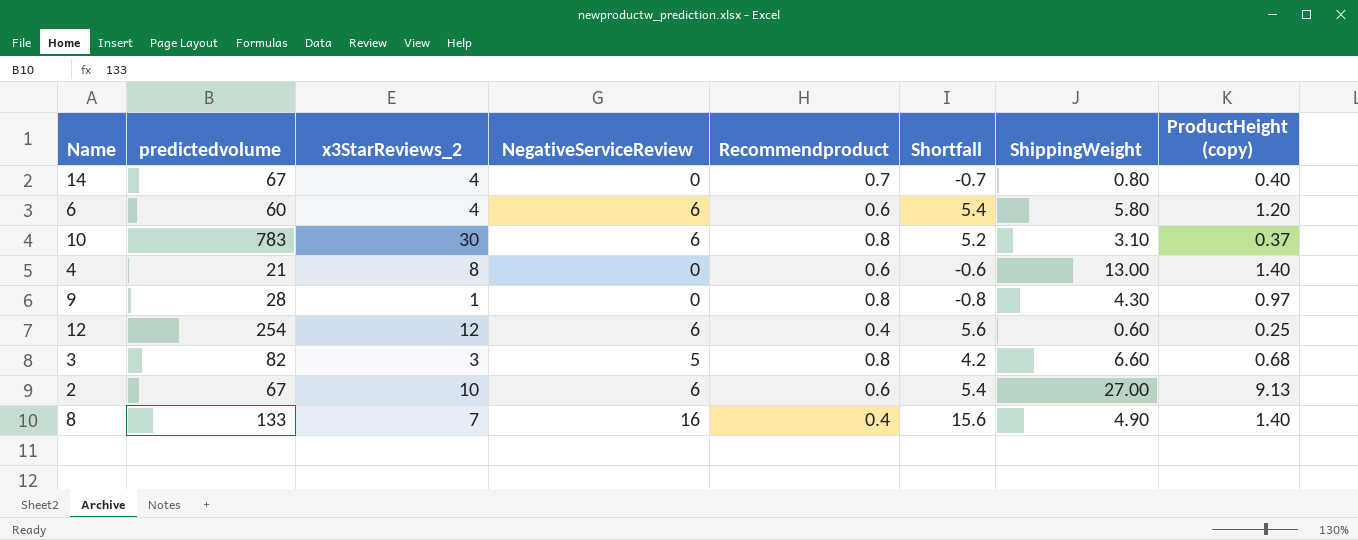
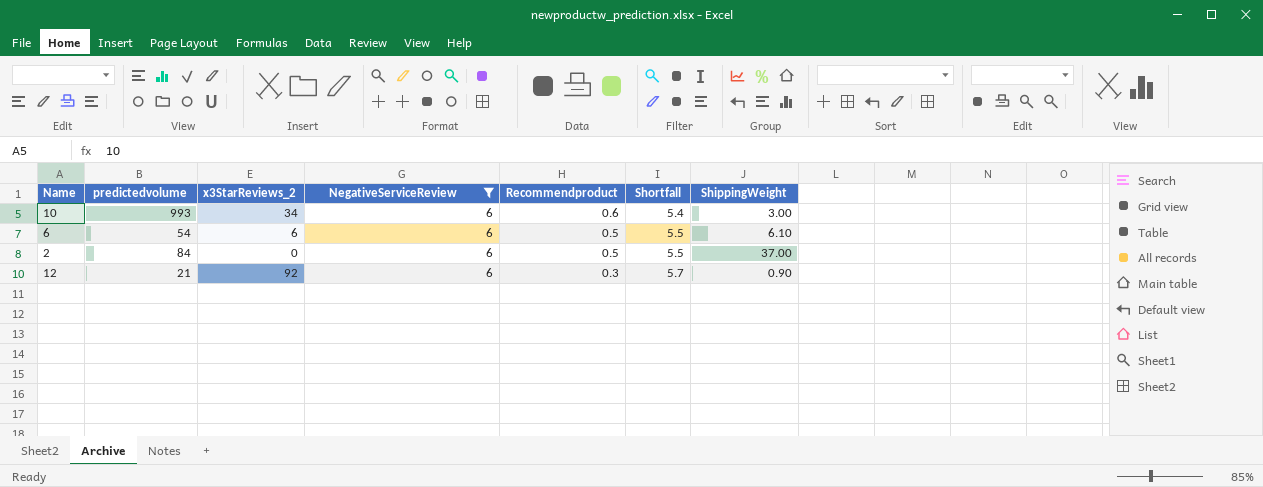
filter: none -> NegativeServiceReview = 6
row order: none -> Recommendproduct descending
column ProductHeight (copy) | position: 8 -> none
10 | predictedvolume: 783 -> 993
10 | x3StarReviews_2: 30 -> 34
10 | Recommendproduct: 0.8 -> 0.6
10 | Shortfall: 5.2 -> 5.4
10 | ShippingWeight: 3.10 -> 3.00
6 | predictedvolume: 60 -> 54
6 | x3StarReviews_2: 4 -> 6
6 | Recommendproduct: 0.6 -> 0.5
6 | Shortfall: 5.4 -> 5.5
6 | ShippingWeight: 5.80 -> 6.10
2 | predictedvolume: 67 -> 84
2 | x3StarReviews_2: 10 -> 0
2 | Recommendproduct: 0.6 -> 0.5
2 | Shortfall: 5.4 -> 5.5
2 | ShippingWeight: 27.00 -> 37.00
12 | predictedvolume: 254 -> 21
12 | x3StarReviews_2: 12 -> 92
12 | Recommendproduct: 0.4 -> 0.3
12 | Shortfall: 5.6 -> 5.7
12 | ShippingWeight: 0.60 -> 0.90

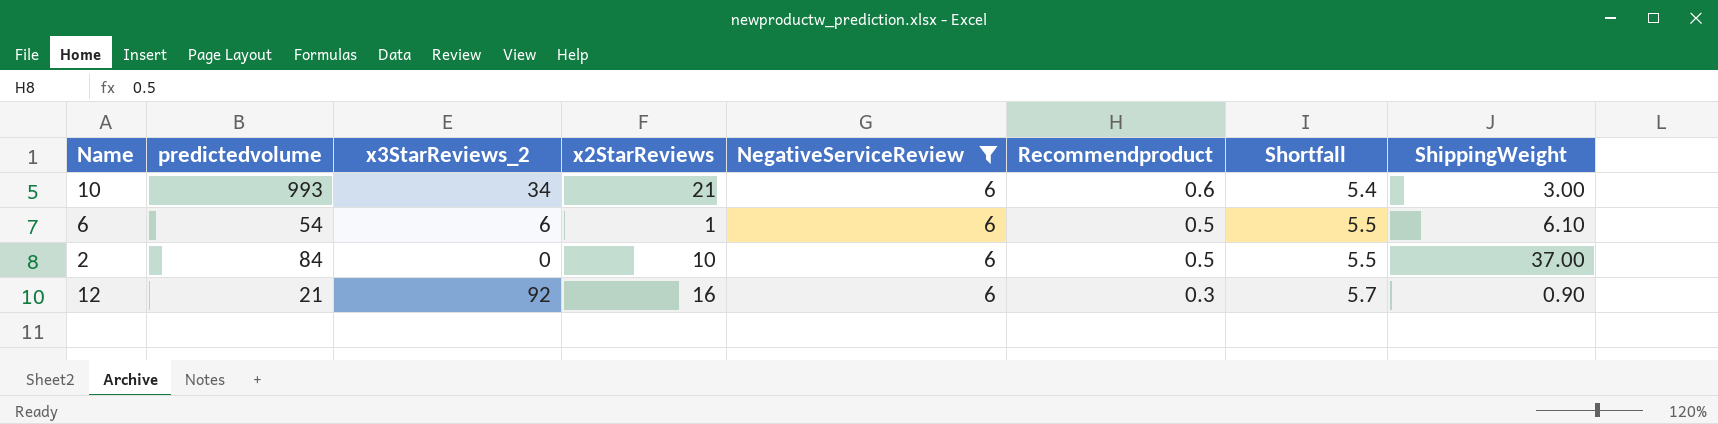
column x2StarReviews | position: none -> 4

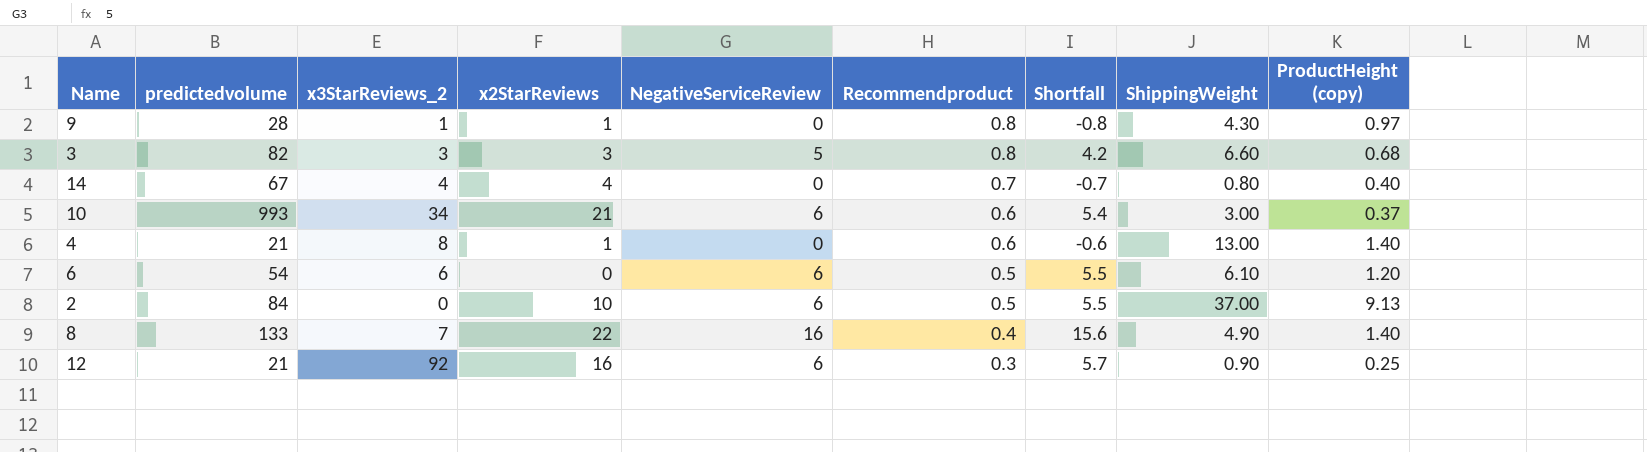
filter: NegativeServiceReview = 6 -> none
column ProductHeight (copy) | position: none -> 9
6 | x2StarReviews: 1 -> 0

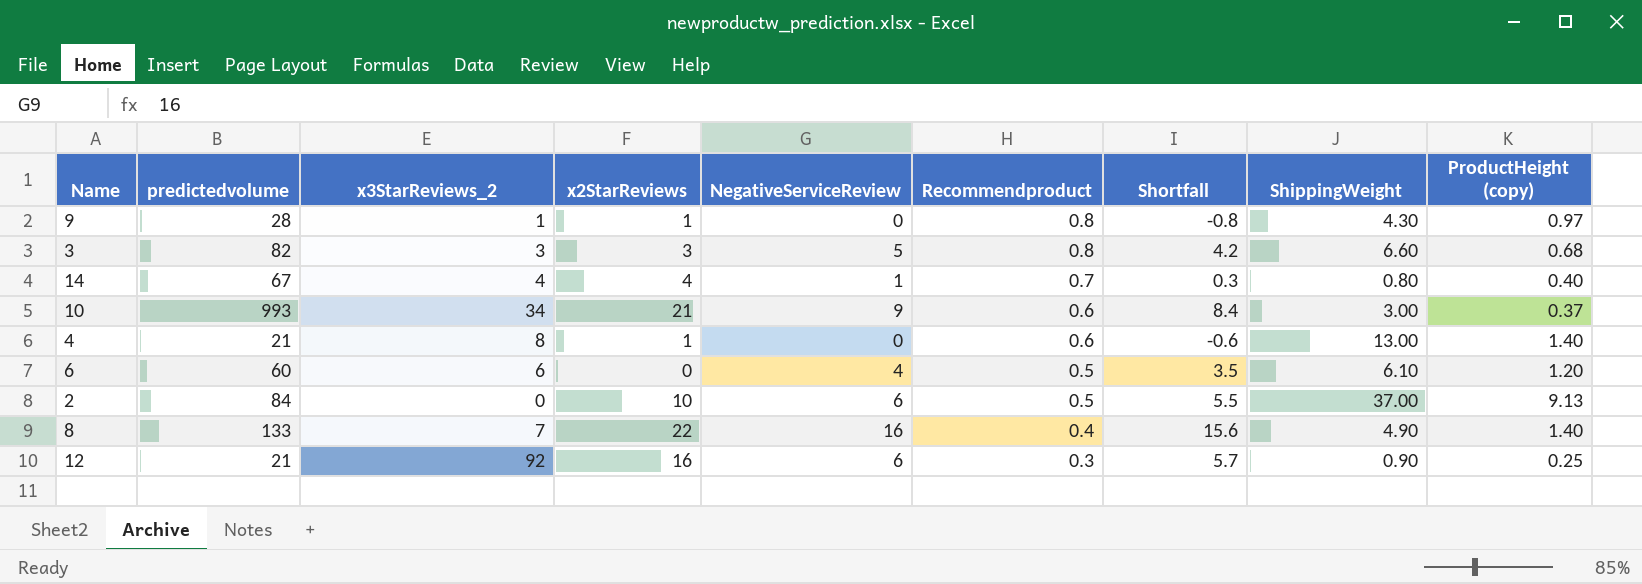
14 | NegativeServiceReview: 0 -> 1
14 | Shortfall: -0.7 -> 0.3
10 | NegativeServiceReview: 6 -> 9
10 | Shortfall: 5.4 -> 8.4
6 | predictedvolume: 54 -> 60
6 | NegativeServiceReview: 6 -> 4
6 | Shortfall: 5.5 -> 3.5

